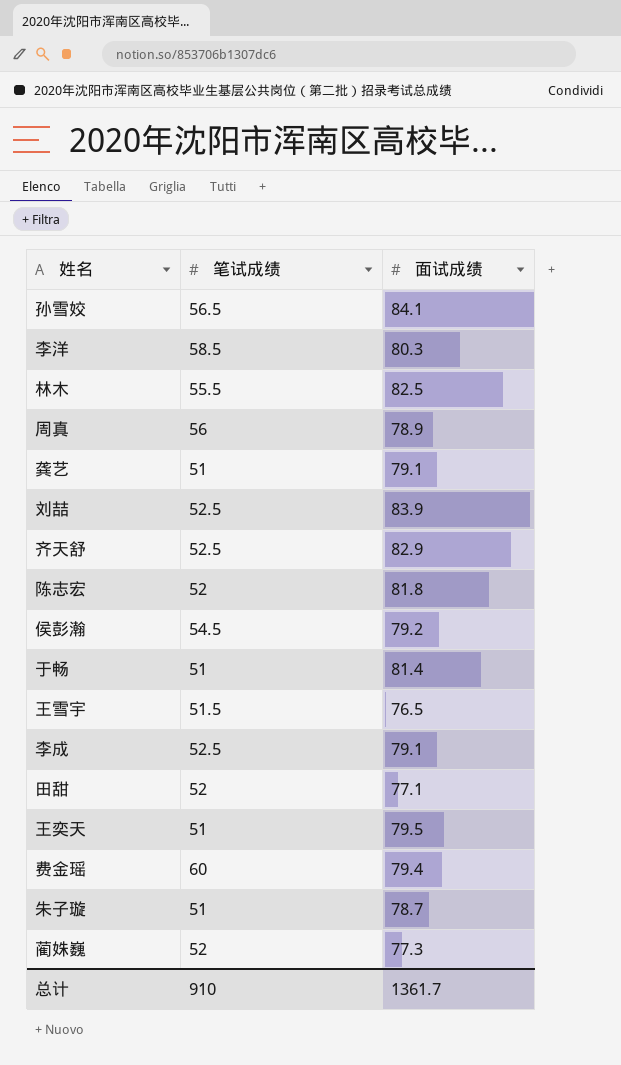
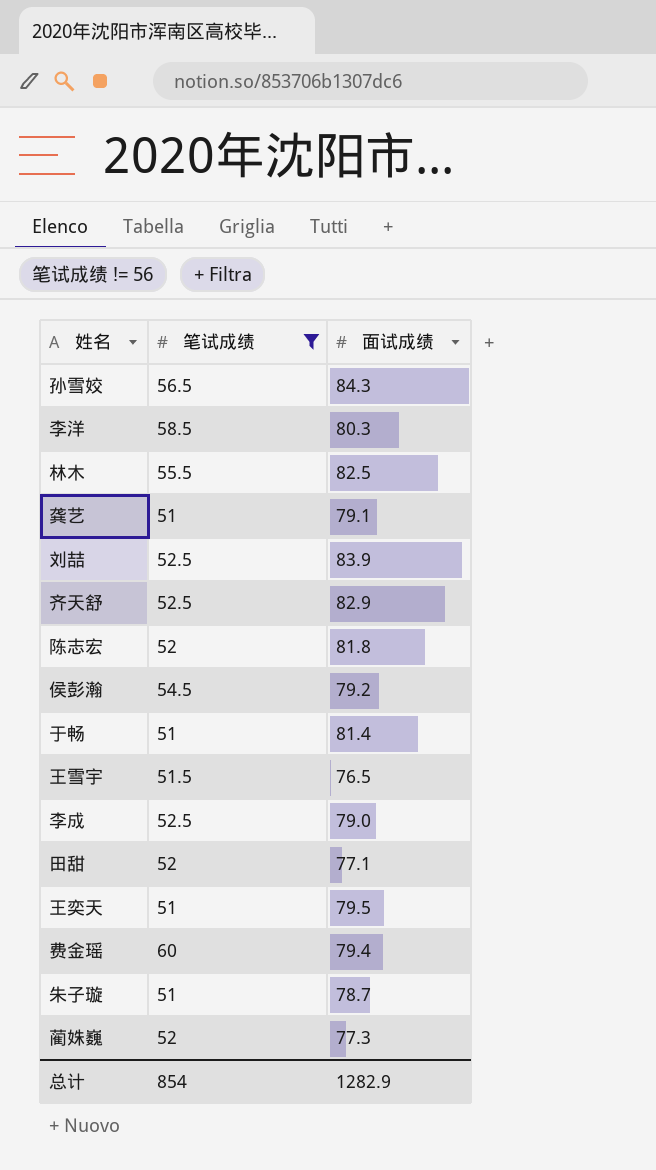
filter: none -> 笔试成绩 != 56
孙雪姣 | 面试成绩: 84.1 -> 84.3
李成 | 面试成绩: 79.1 -> 79.0
总计 | 笔试成绩: 910 -> 854
总计 | 面试成绩: 1361.7 -> 1282.9

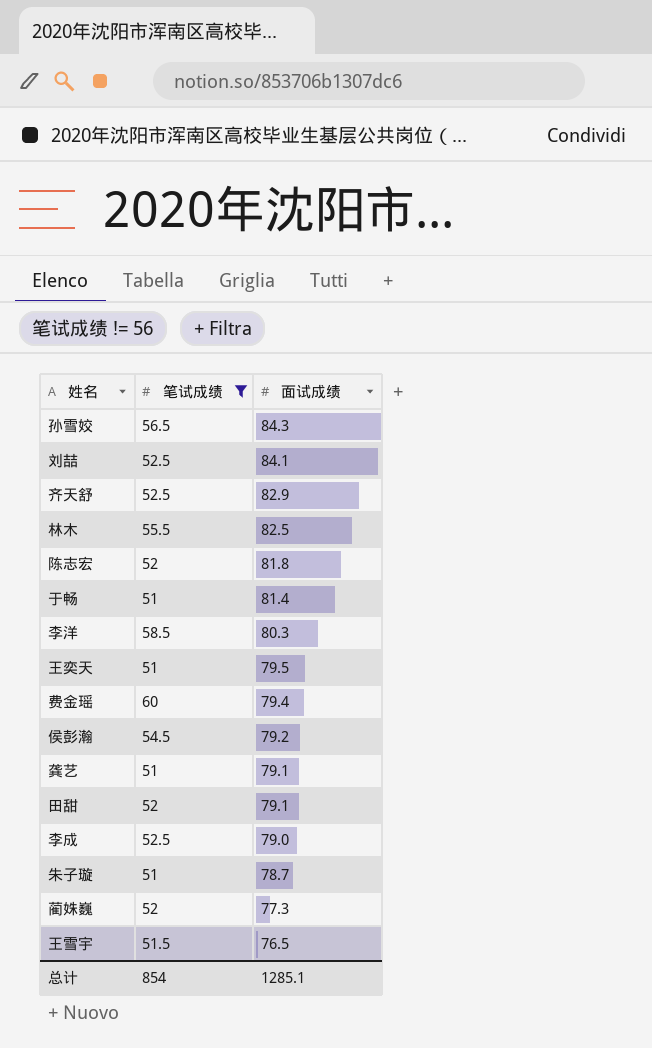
row order: none -> 面试成绩 descending
刘喆 | 面试成绩: 83.9 -> 84.1
田甜 | 面试成绩: 77.1 -> 79.1
总计 | 面试成绩: 1282.9 -> 1285.1

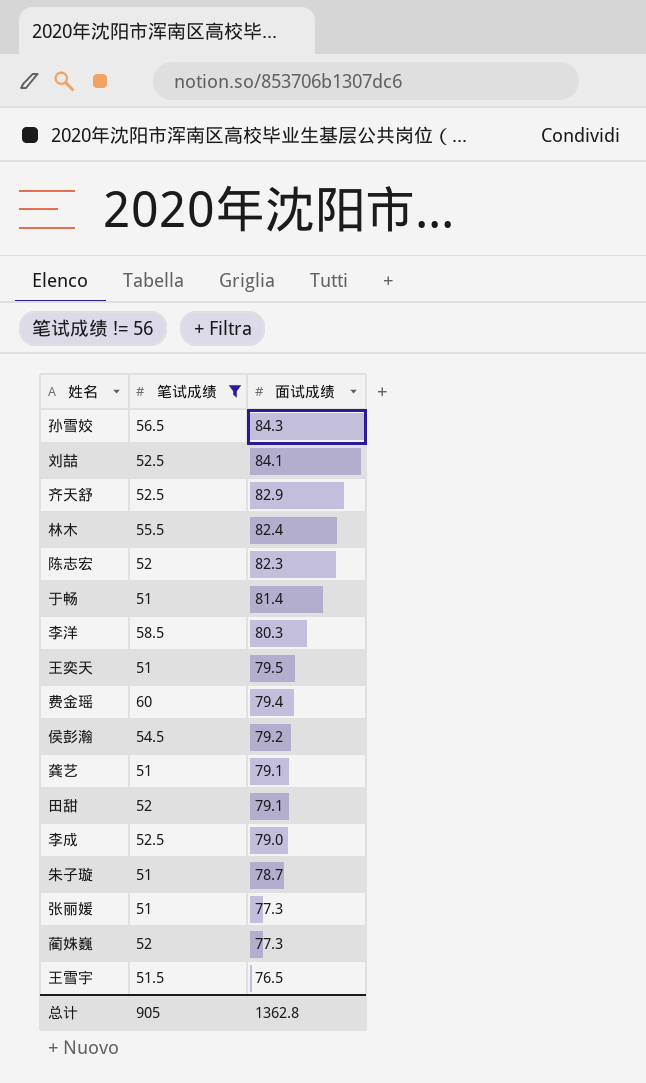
林木 | 面试成绩: 82.5 -> 82.4
陈志宏 | 面试成绩: 81.8 -> 82.3
row 张丽媛: none -> 51 | 77.3
总计 | 笔试成绩: 854 -> 905
总计 | 面试成绩: 1285.1 -> 1362.8

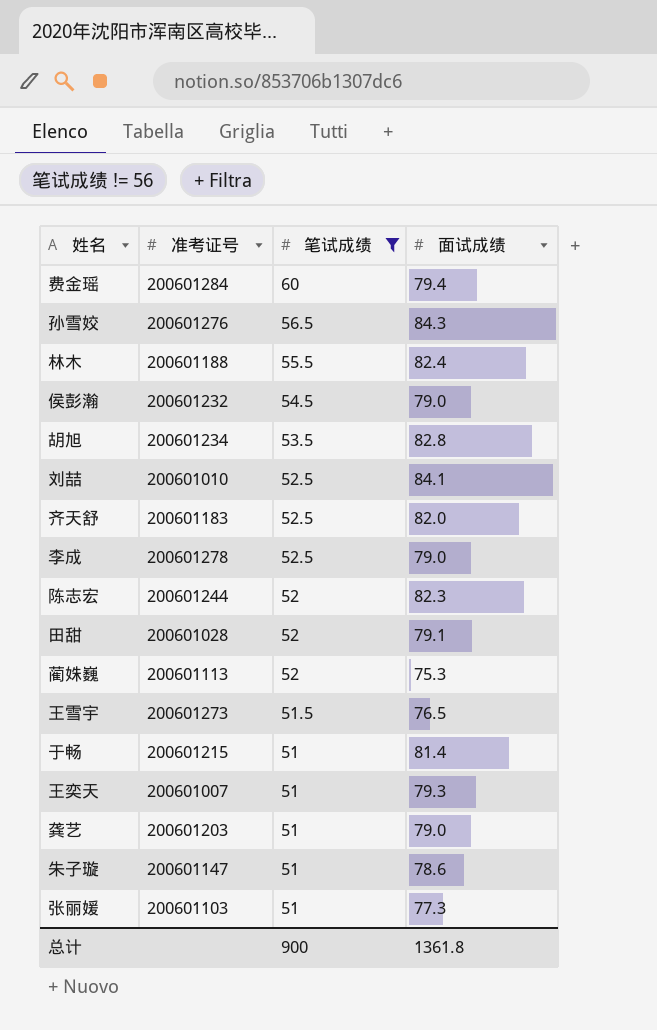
row order: 面试成绩 descending -> 笔试成绩 descending
column 准考证号 | position: none -> 2
row 李洋: 58.5 | 80.3 -> none
侯彭瀚 | 面试成绩: 79.2 -> 79.0
row 胡旭: none -> 200601234 | 53.5 | 82.8
齐天舒 | 面试成绩: 82.9 -> 82.0
蔺姝巍 | 面试成绩: 77.3 -> 75.3
王奕天 | 面试成绩: 79.5 -> 79.3
龚艺 | 面试成绩: 79.1 -> 79.0
朱子璇 | 面试成绩: 78.7 -> 78.6
总计 | 笔试成绩: 905 -> 900
总计 | 面试成绩: 1362.8 -> 1361.8

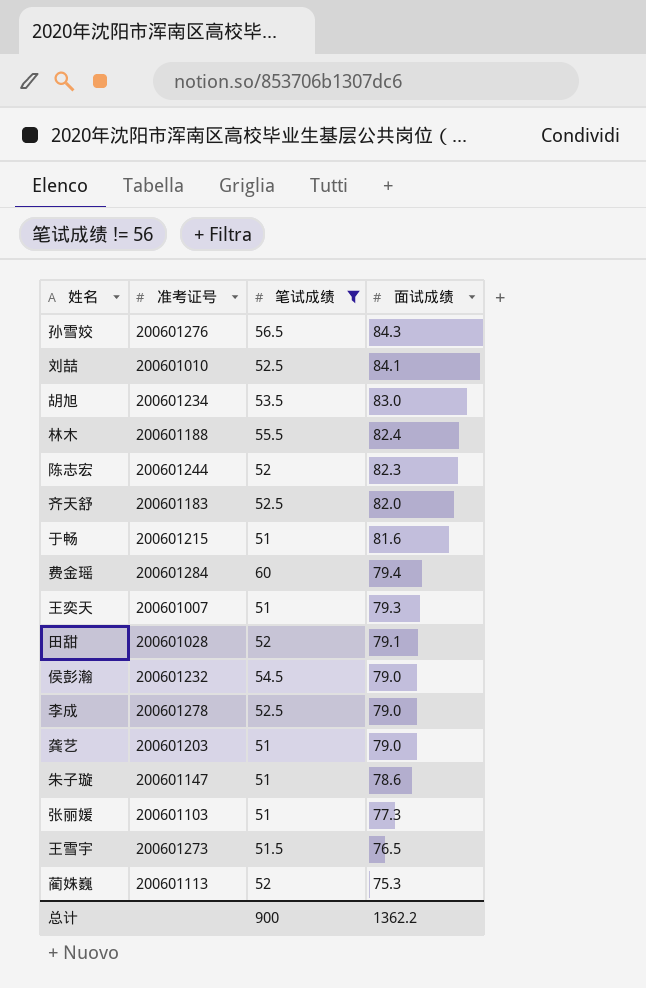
row order: 笔试成绩 descending -> 面试成绩 descending
胡旭 | 面试成绩: 82.8 -> 83.0
于畅 | 面试成绩: 81.4 -> 81.6
总计 | 面试成绩: 1361.8 -> 1362.2

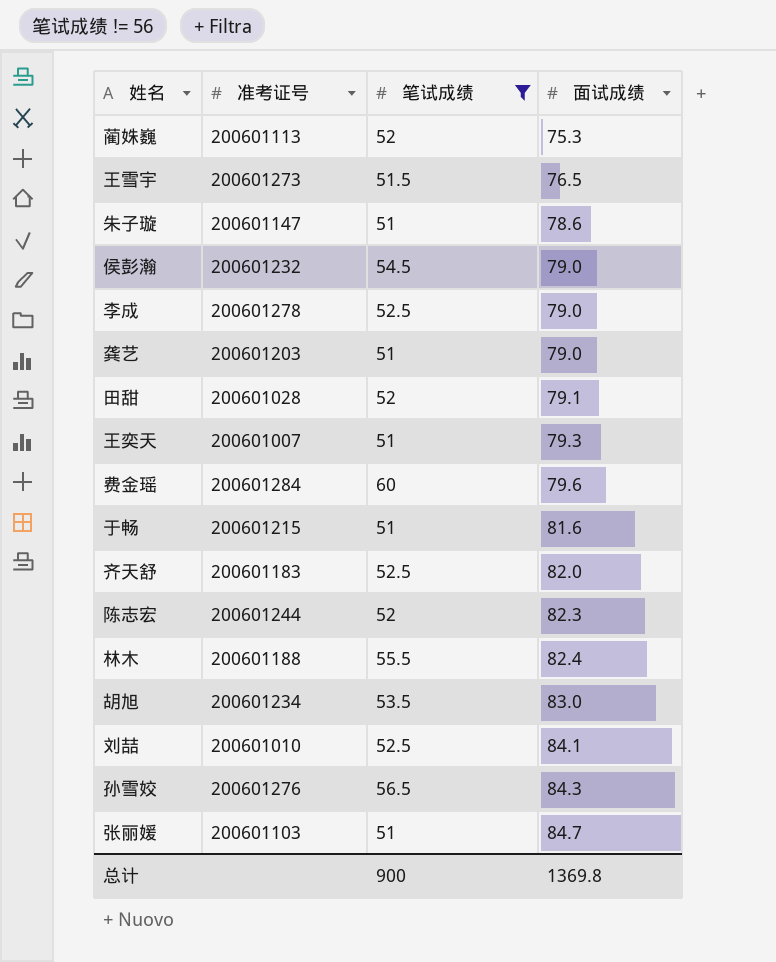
row order: 面试成绩 descending -> 面试成绩 ascending
费金瑶 | 面试成绩: 79.4 -> 79.6
张丽媛 | 面试成绩: 77.3 -> 84.7
总计 | 面试成绩: 1362.2 -> 1369.8

